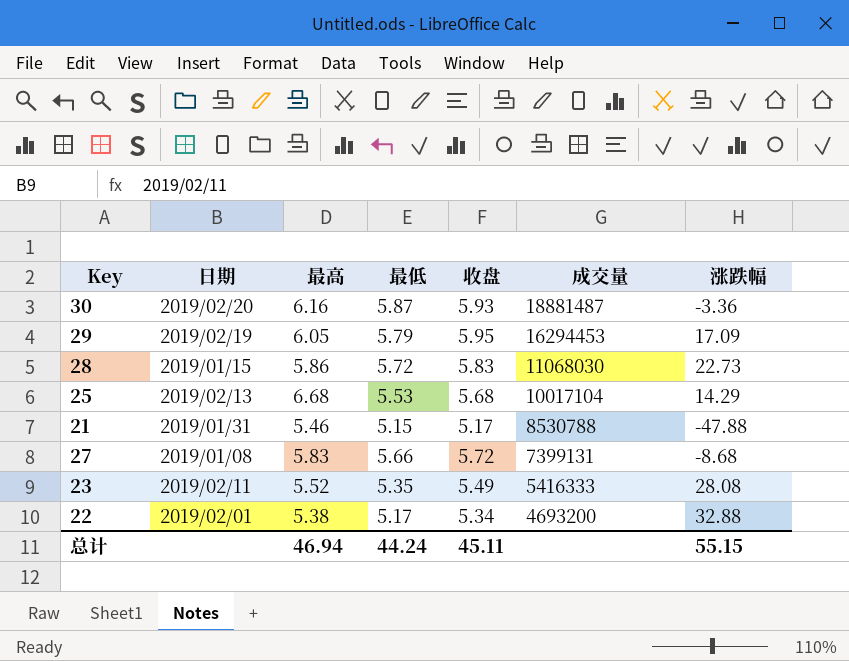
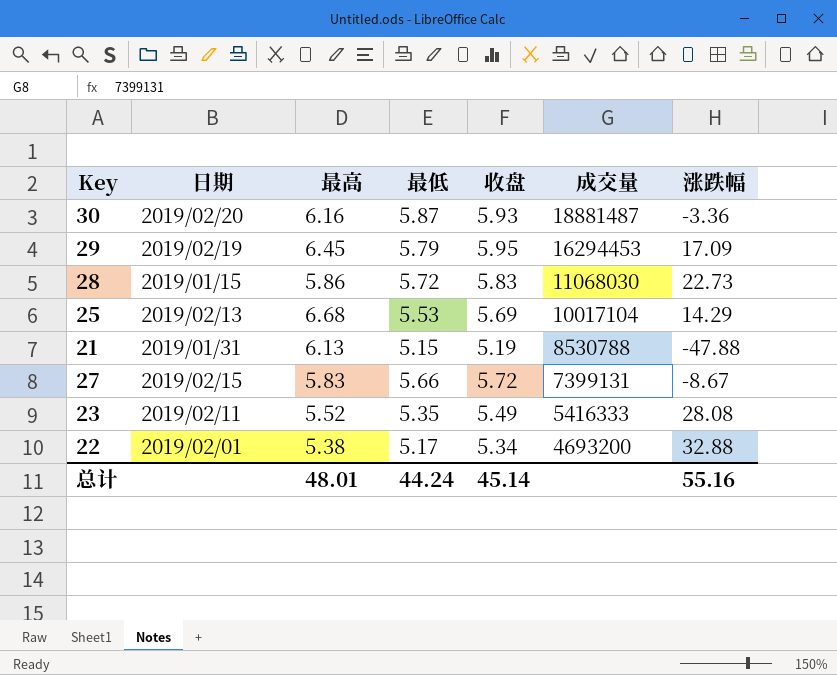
29 | 最高: 6.05 -> 6.45
25 | 收盘: 5.68 -> 5.69
21 | 最高: 5.46 -> 6.13
21 | 收盘: 5.17 -> 5.19
27 | 日期: 2019/01/08 -> 2019/02/15
27 | 涨跌幅: -8.68 -> -8.67
总计 | 最高: 46.94 -> 48.01
总计 | 收盘: 45.11 -> 45.14
总计 | 涨跌幅: 55.15 -> 55.16

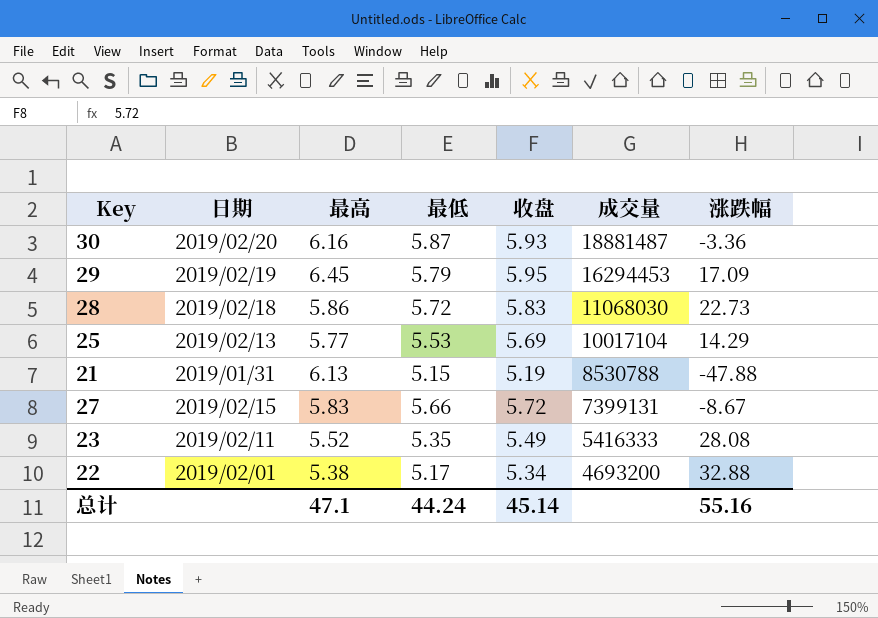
28 | 日期: 2019/01/15 -> 2019/02/18
25 | 最高: 6.68 -> 5.77
总计 | 最高: 48.01 -> 47.1

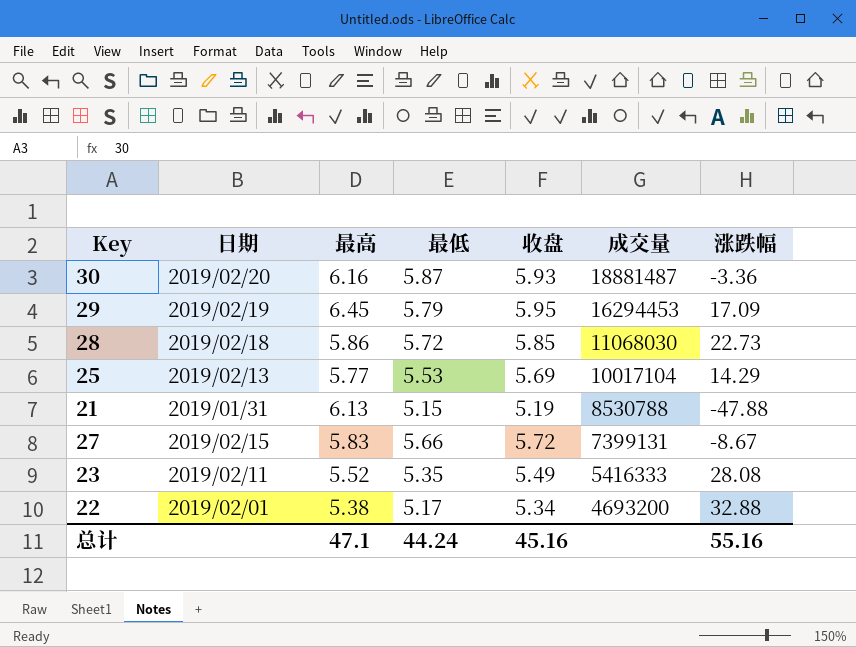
28 | 收盘: 5.83 -> 5.85
总计 | 收盘: 45.14 -> 45.16

